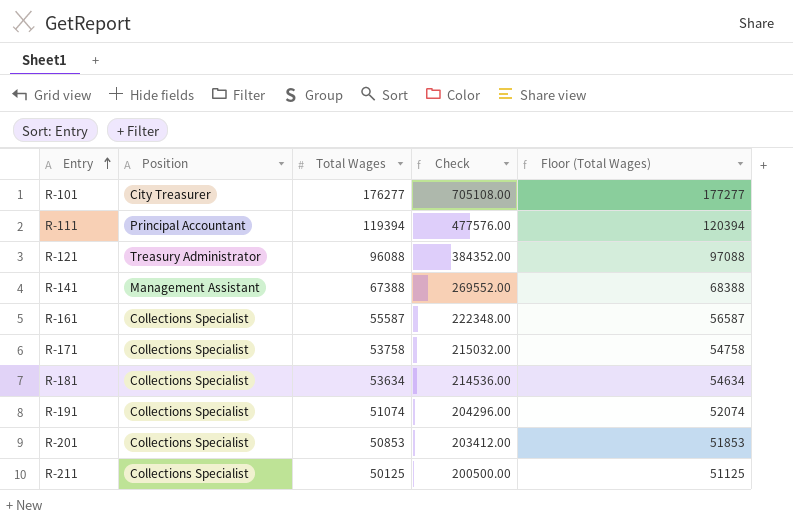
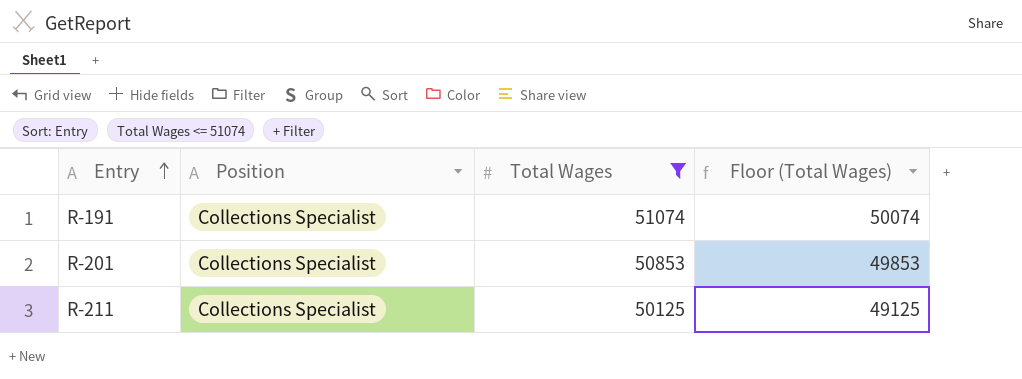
filter: none -> Total Wages <= 51074
column Check | formula: [Total Wages] * 4 -> none
column Floor (Total Wages) | formula: [Total Wages] + 1000 -> [Total Wages] - 1000

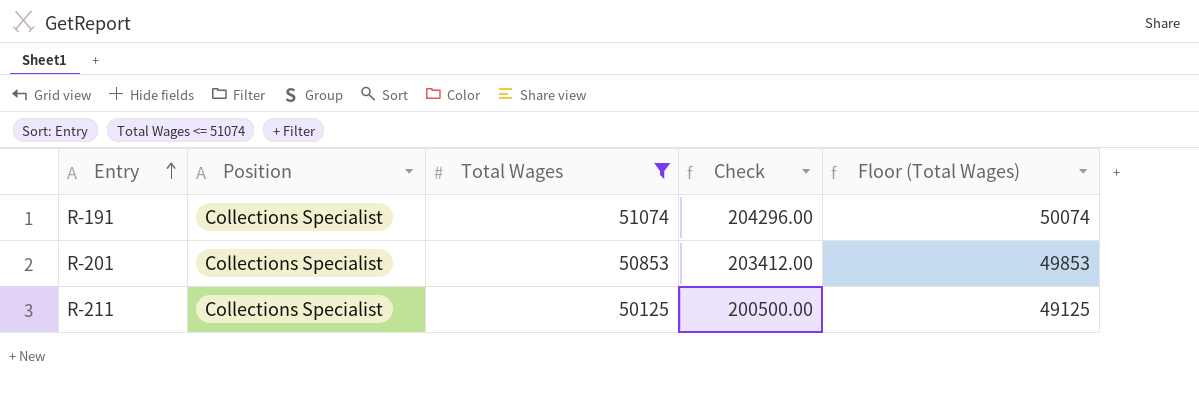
column Check | formula: none -> [Total Wages] * 4

